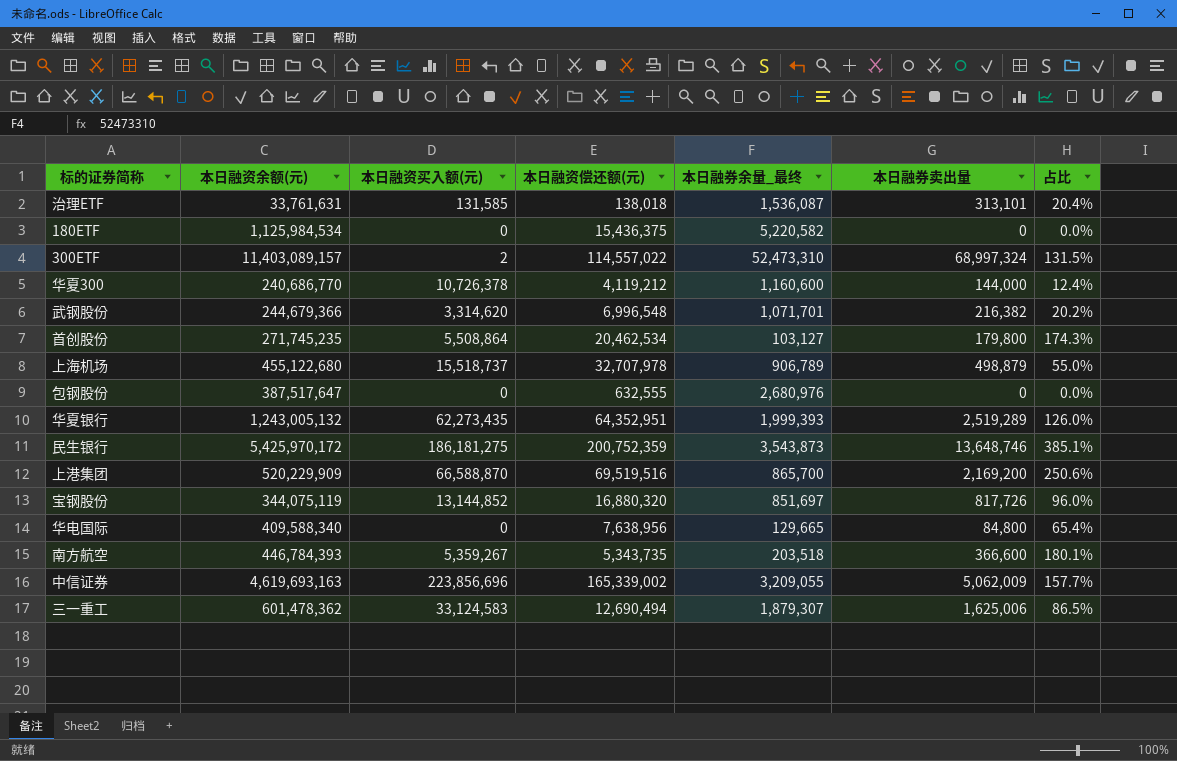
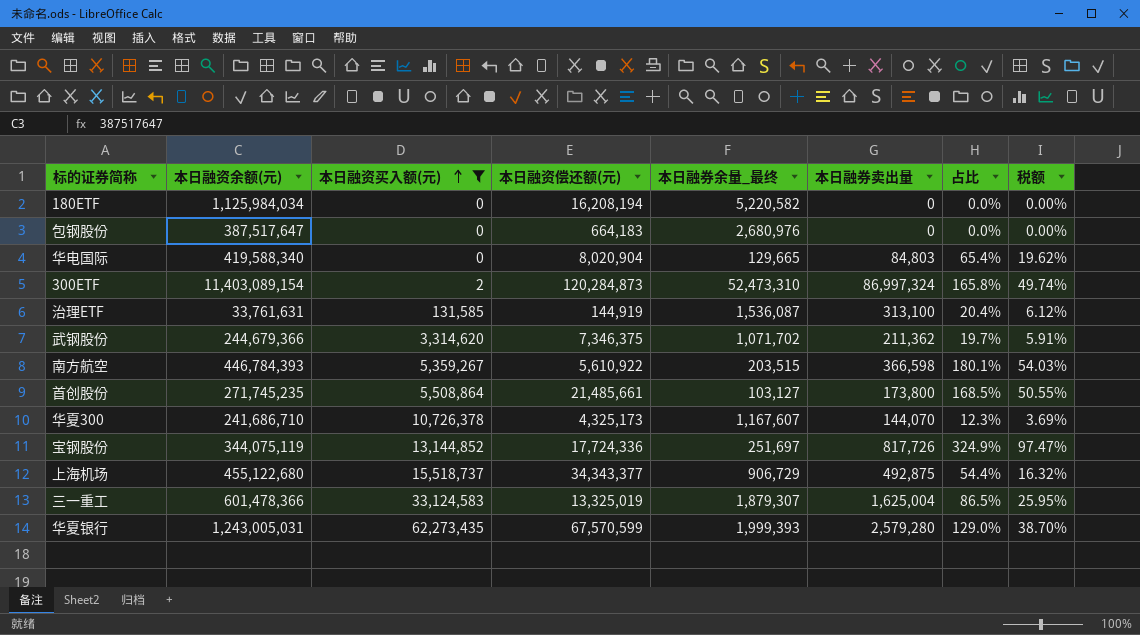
filter: none -> 本日融资买入额(元) <= 62,273,435
row order: none -> 本日融资买入额(元) ascending
column 税额 | formula: none -> [占比] * 0.3
180ETF | 本日融资余额(元): 1,125,984,534 -> 1,125,984,034
180ETF | 本日融资偿还额(元): 15,436,375 -> 16,208,194
包钢股份 | 本日融资偿还额(元): 632,555 -> 664,183
华电国际 | 本日融资余额(元): 409,588,340 -> 419,588,340
华电国际 | 本日融资偿还额(元): 7,638,956 -> 8,020,904
华电国际 | 本日融券卖出量: 84,800 -> 84,803
300ETF | 本日融资余额(元): 11,403,089,157 -> 11,403,089,154
300ETF | 本日融资偿还额(元): 114,557,022 -> 120,284,873
300ETF | 本日融券卖出量: 68,997,324 -> 86,997,324
300ETF | 占比: 131.5% -> 165.8%
治理ETF | 本日融资偿还额(元): 138,018 -> 144,919
治理ETF | 本日融券卖出量: 313,101 -> 313,100
武钢股份 | 本日融资偿还额(元): 6,996,548 -> 7,346,375
武钢股份 | 本日融券余量_最终: 1,071,701 -> 1,071,702
武钢股份 | 本日融券卖出量: 216,382 -> 211,362
武钢股份 | 占比: 20.2% -> 19.7%
南方航空 | 本日融资偿还额(元): 5,343,735 -> 5,610,922
南方航空 | 本日融券余量_最终: 203,518 -> 203,515
南方航空 | 本日融券卖出量: 366,600 -> 366,598
首创股份 | 本日融资偿还额(元): 20,462,534 -> 21,485,661
首创股份 | 本日融券卖出量: 179,800 -> 173,800
首创股份 | 占比: 174.3% -> 168.5%
华夏300 | 本日融资余额(元): 240,686,770 -> 241,686,710
华夏300 | 本日融资偿还额(元): 4,119,212 -> 4,325,173
华夏300 | 本日融券余量_最终: 1,160,600 -> 1,167,607
华夏300 | 本日融券卖出量: 144,000 -> 144,070
华夏300 | 占比: 12.4% -> 12.3%
宝钢股份 | 本日融资偿还额(元): 16,880,320 -> 17,724,336
宝钢股份 | 本日融券余量_最终: 851,697 -> 251,697
宝钢股份 | 占比: 96.0% -> 324.9%
上海机场 | 本日融资偿还额(元): 32,707,978 -> 34,343,377
上海机场 | 本日融券余量_最终: 906,789 -> 906,729
上海机场 | 本日融券卖出量: 498,879 -> 492,875
上海机场 | 占比: 55.0% -> 54.4%
三一重工 | 本日融资余额(元): 601,478,362 -> 601,478,366
三一重工 | 本日融资偿还额(元): 12,690,494 -> 13,325,019
三一重工 | 本日融券卖出量: 1,625,006 -> 1,625,004
华夏银行 | 本日融资余额(元): 1,243,005,132 -> 1,243,005,031
华夏银行 | 本日融资偿还额(元): 64,352,951 -> 67,570,599
华夏银行 | 本日融券卖出量: 2,519,289 -> 2,579,280
华夏银行 | 占比: 126.0% -> 129.0%

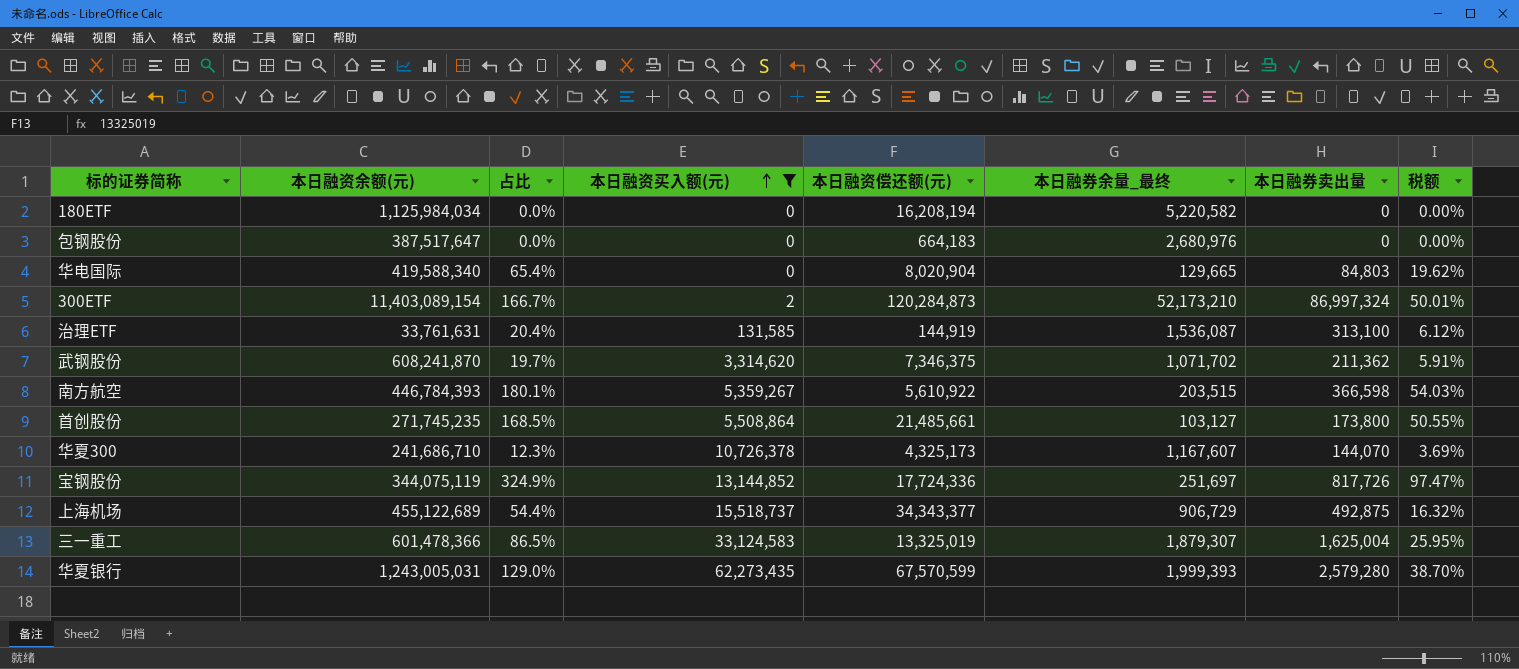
column 占比 | position: 7 -> 3
300ETF | 占比: 165.8% -> 166.7%
300ETF | 本日融券余量_最终: 52,473,310 -> 52,173,210
300ETF | 税额: 49.74% -> 50.01%
武钢股份 | 本日融资余额(元): 244,679,366 -> 608,241,870
上海机场 | 本日融资余额(元): 455,122,680 -> 455,122,689

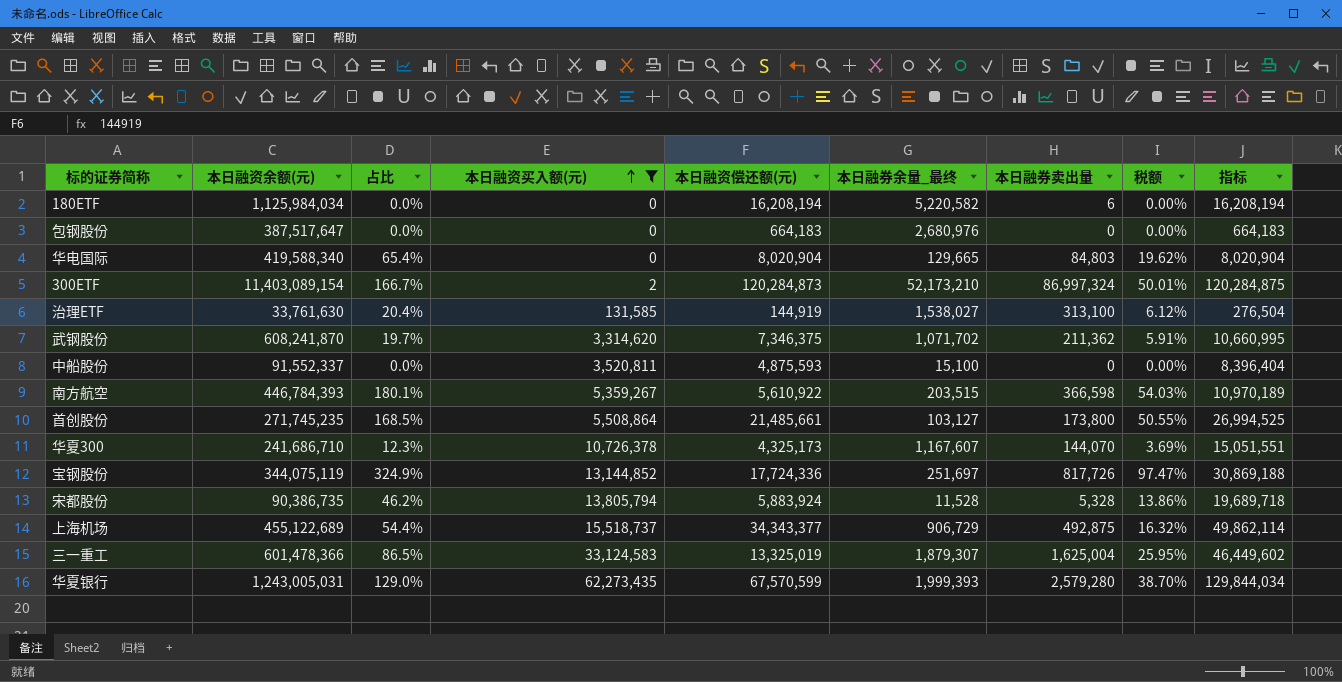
column 指标 | formula: none -> [本日融资买入额(元)] + [本日融资偿还额(元)]
180ETF | 本日融券卖出量: 0 -> 6
治理ETF | 本日融资余额(元): 33,761,631 -> 33,761,630
治理ETF | 本日融券余量_最终: 1,536,087 -> 1,538,027
row 中船股份: none -> 91,552,337 | 0.0% | 3,520,811 | 4,875,593 | 15,100 | 0 | 0.00% | 8,396,404
row 宋都股份: none -> 90,386,735 | 46.2% | 13,805,794 | 5,883,924 | 11,528 | 5,328 | 13.86% | 19,689,718

